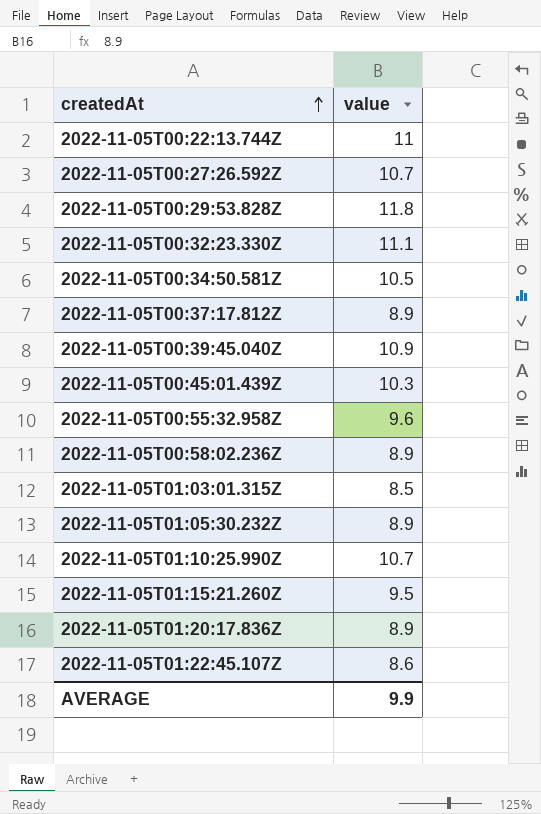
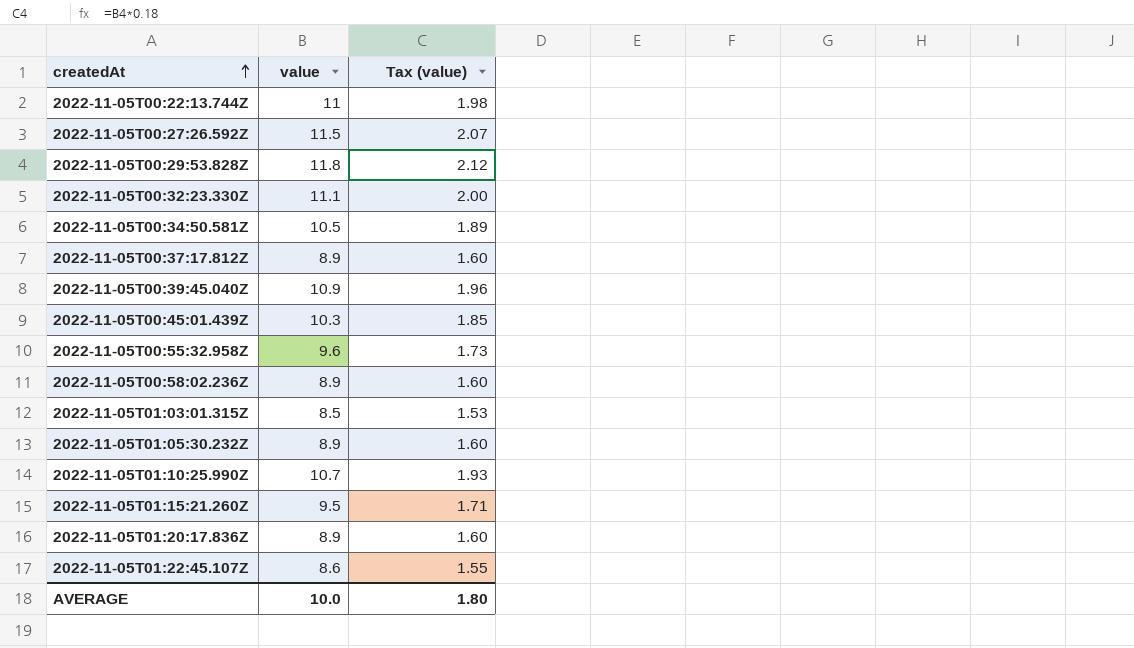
column Tax (value) | formula: none -> [value] * 0.18
2022-11-05T00:27:26.592Z | value: 10.7 -> 11.5
AVERAGE | value: 9.9 -> 10.0

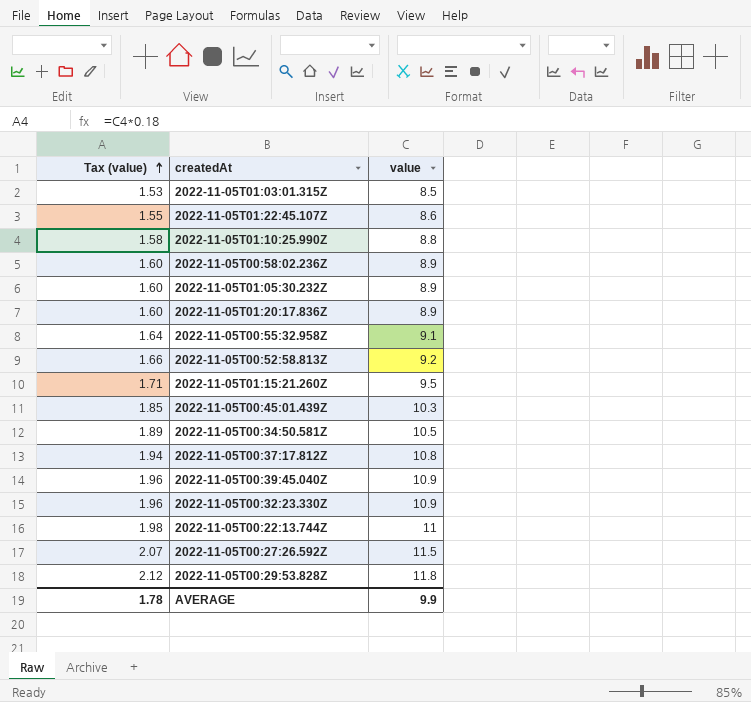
row order: createdAt ascending -> Tax (value) ascending
column Tax (value) | position: 3 -> 1
2022-11-05T01:10:25.990Z | Tax (value): 1.93 -> 1.58
2022-11-05T01:10:25.990Z | value: 10.7 -> 8.8
2022-11-05T00:55:32.958Z | Tax (value): 1.73 -> 1.64
2022-11-05T00:55:32.958Z | value: 9.6 -> 9.1
row 2022-11-05T00:52:58.813Z: none -> 1.66 | 9.2
2022-11-05T00:37:17.812Z | Tax (value): 1.60 -> 1.94
2022-11-05T00:37:17.812Z | value: 8.9 -> 10.8
2022-11-05T00:32:23.330Z | Tax (value): 2.00 -> 1.96
2022-11-05T00:32:23.330Z | value: 11.1 -> 10.9
AVERAGE | Tax (value): 1.80 -> 1.78
AVERAGE | value: 10.0 -> 9.9

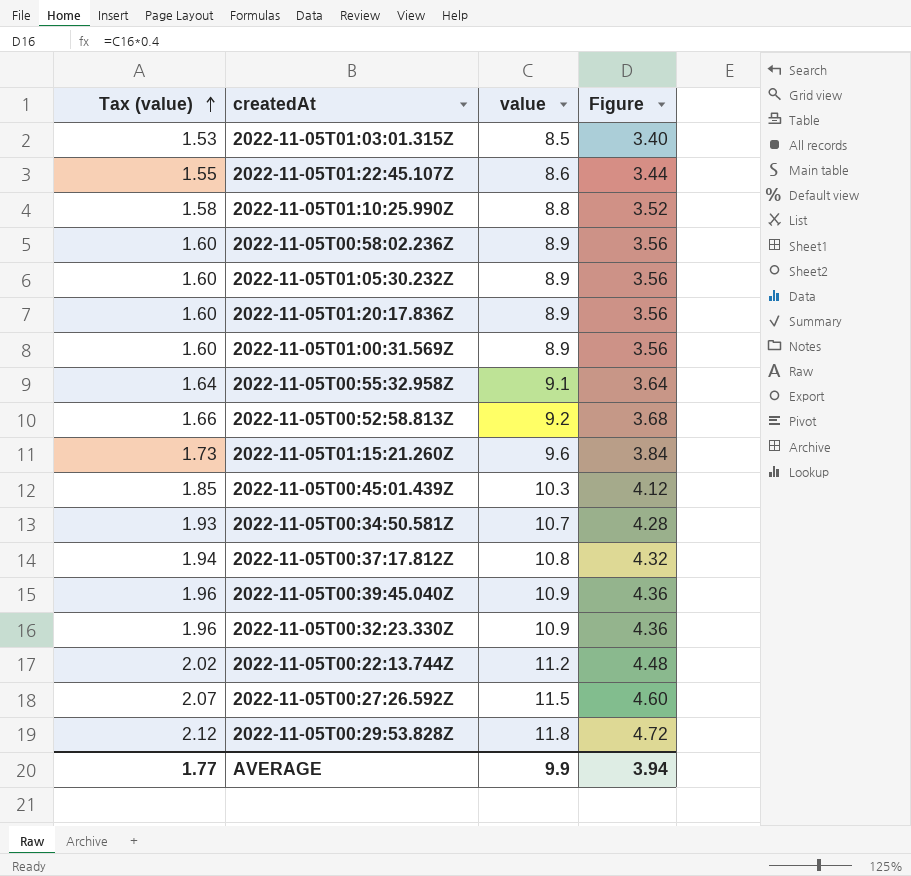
column Figure | formula: none -> [value] * 0.4
row 2022-11-05T01:00:31.569Z: none -> 1.60 | 8.9 | 3.56
2022-11-05T01:15:21.260Z | Tax (value): 1.71 -> 1.73
2022-11-05T01:15:21.260Z | value: 9.5 -> 9.6
2022-11-05T00:34:50.581Z | Tax (value): 1.89 -> 1.93
2022-11-05T00:34:50.581Z | value: 10.5 -> 10.7
2022-11-05T00:22:13.744Z | Tax (value): 1.98 -> 2.02
2022-11-05T00:22:13.744Z | value: 11 -> 11.2
AVERAGE | Tax (value): 1.78 -> 1.77

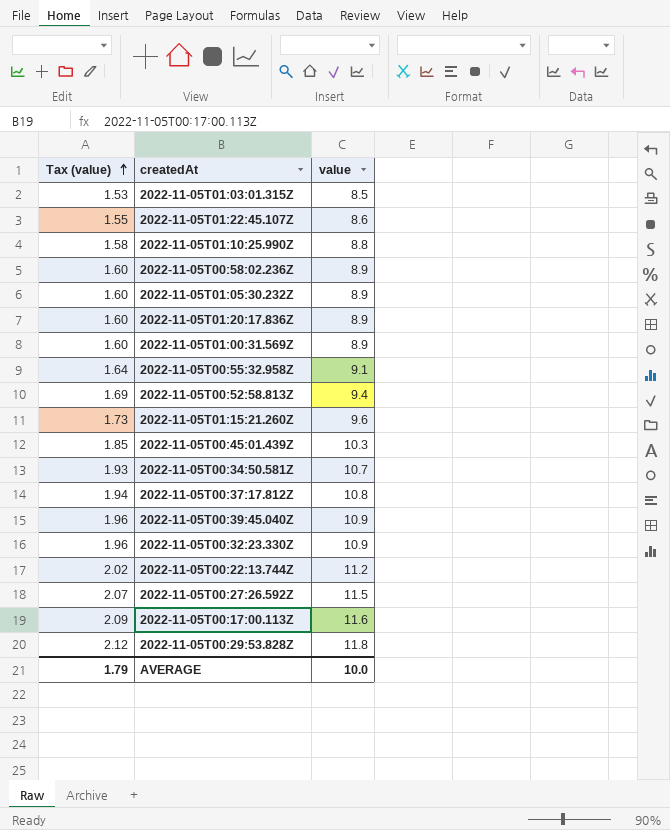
column Figure | formula: [value] * 0.4 -> none
2022-11-05T00:52:58.813Z | Tax (value): 1.66 -> 1.69
2022-11-05T00:52:58.813Z | value: 9.2 -> 9.4
row 2022-11-05T00:17:00.113Z: none -> 2.09 | 11.6
AVERAGE | Tax (value): 1.77 -> 1.79
AVERAGE | value: 9.9 -> 10.0

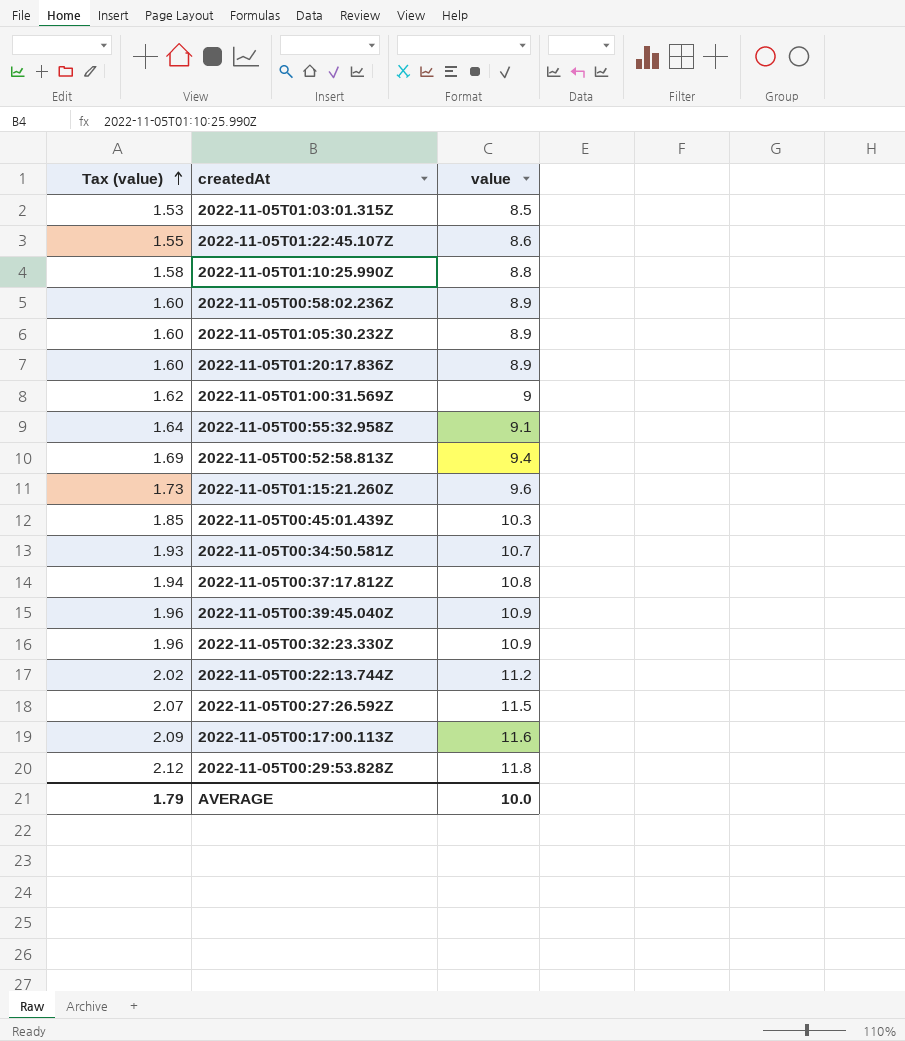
2022-11-05T01:00:31.569Z | Tax (value): 1.60 -> 1.62
2022-11-05T01:00:31.569Z | value: 8.9 -> 9

